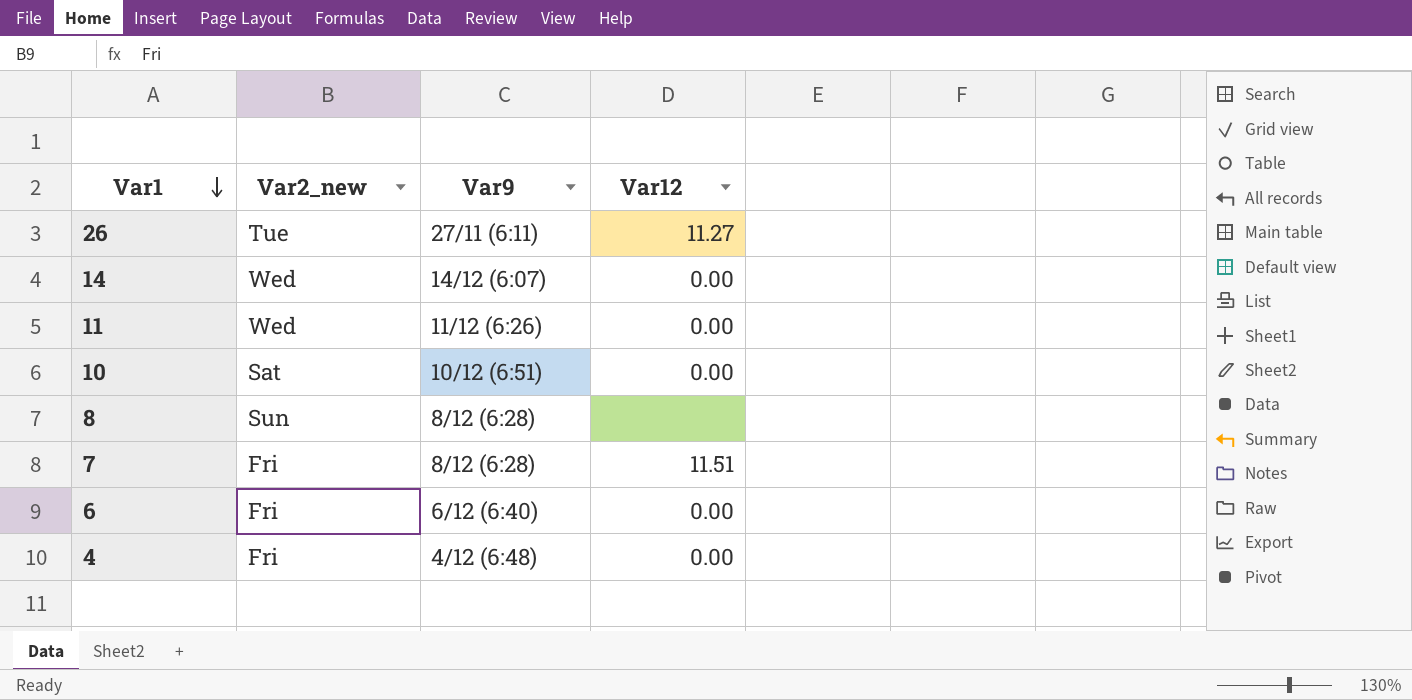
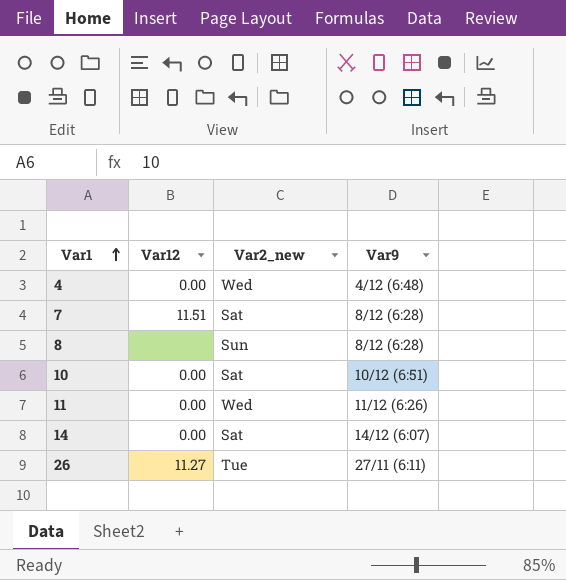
row order: Var1 descending -> Var1 ascending
column Var12 | position: 4 -> 2
row 6: Fri | 6/12 (6:40) | 0.00 -> none
4 | Var2_new: Fri -> Wed
7 | Var2_new: Fri -> Sat
14 | Var2_new: Wed -> Sat

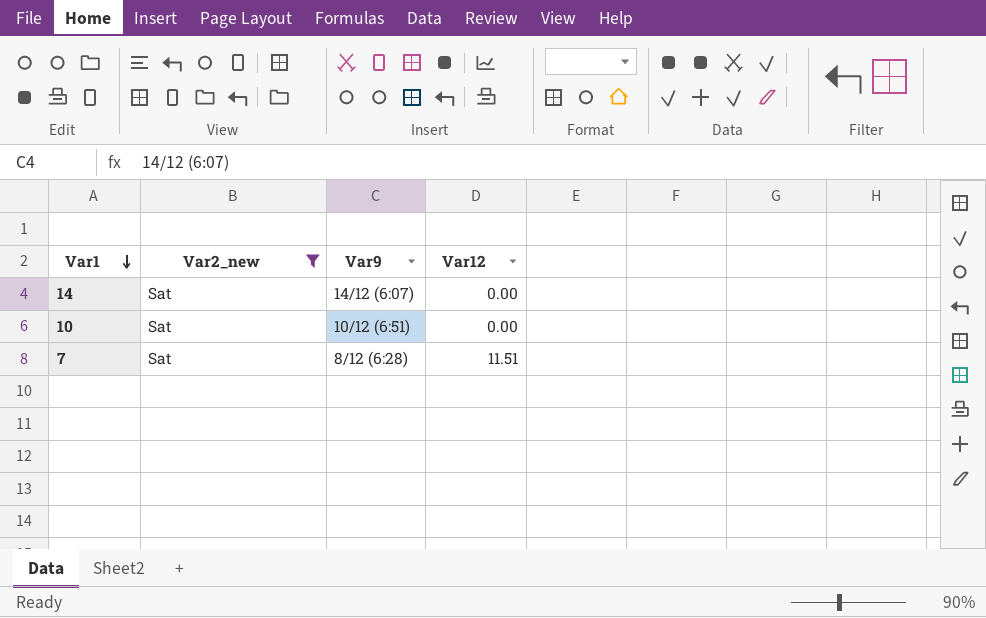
filter: none -> Var2_new = Sat
row order: Var1 ascending -> Var1 descending
column Var12 | position: 2 -> 4

